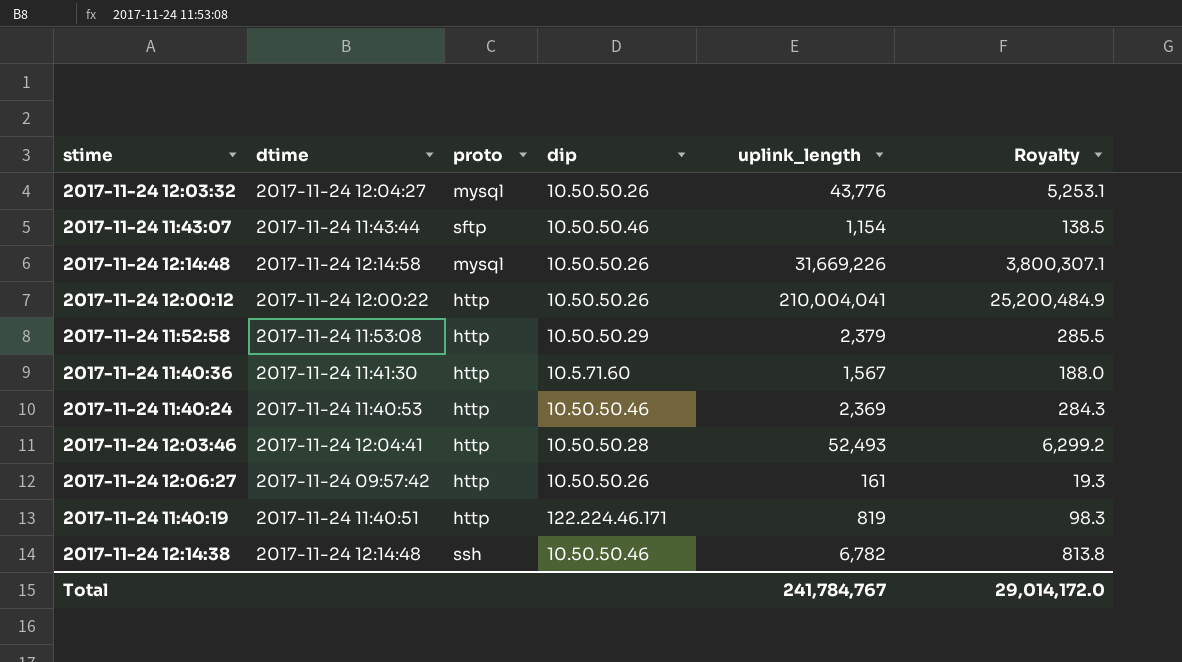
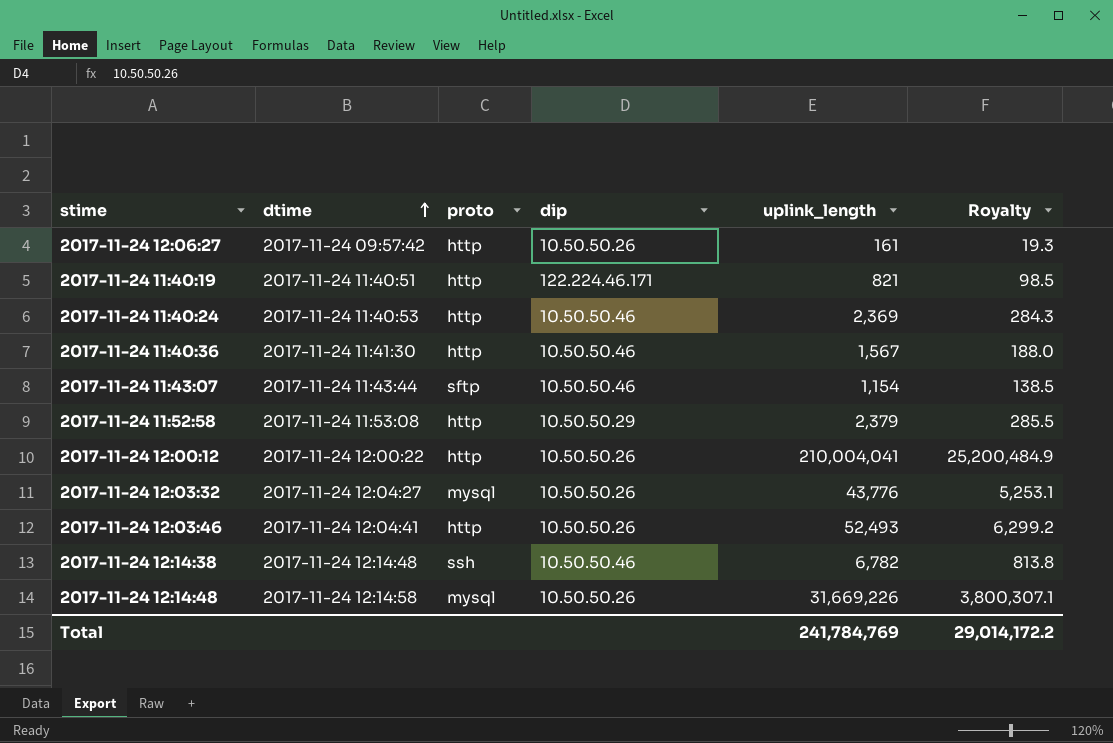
row order: none -> dtime ascending
2017-11-24 11:40:19 | uplink_length: 819 -> 821
2017-11-24 11:40:19 | Royalty: 98.3 -> 98.5
2017-11-24 11:40:36 | dip: 10.5.71.60 -> 10.50.50.46
2017-11-24 12:03:46 | dip: 10.50.50.28 -> 10.50.50.26
Total | uplink_length: 241,784,767 -> 241,784,769
Total | Royalty: 29,014,172.0 -> 29,014,172.2

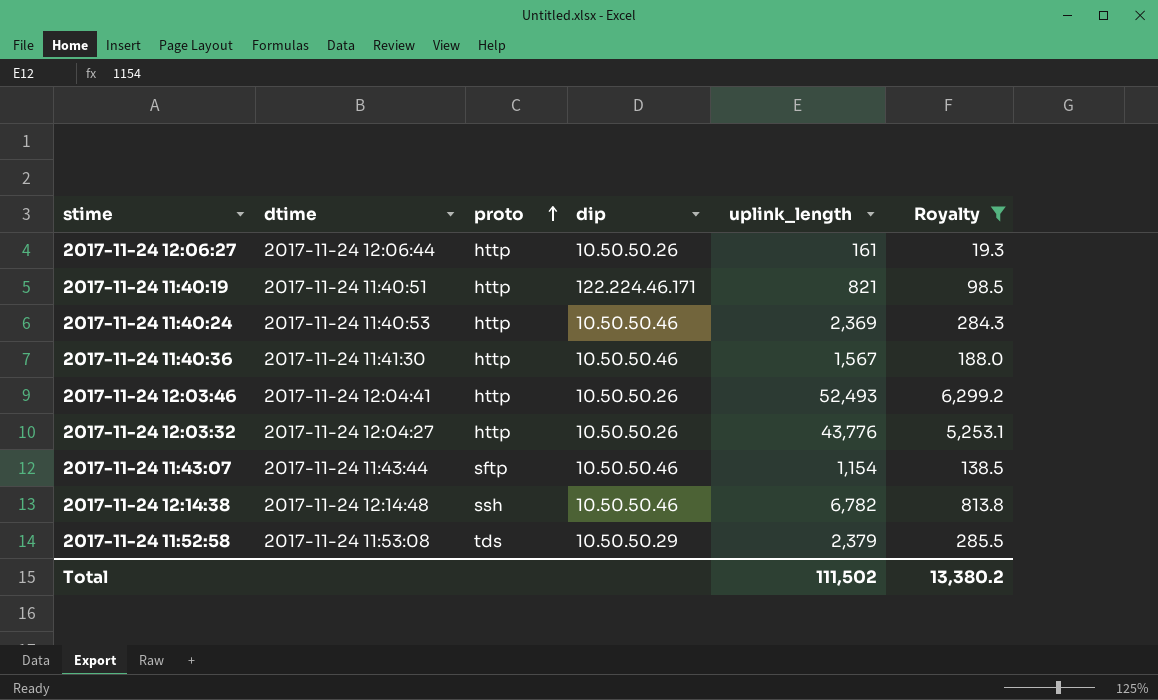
filter: none -> Royalty <= 6,299.2
row order: dtime ascending -> proto ascending
2017-11-24 12:06:27 | dtime: 2017-11-24 09:57:42 -> 2017-11-24 12:06:44
2017-11-24 12:03:32 | proto: mysql -> http
2017-11-24 11:52:58 | proto: http -> tds
Total | uplink_length: 241,784,769 -> 111,502
Total | Royalty: 29,014,172.2 -> 13,380.2

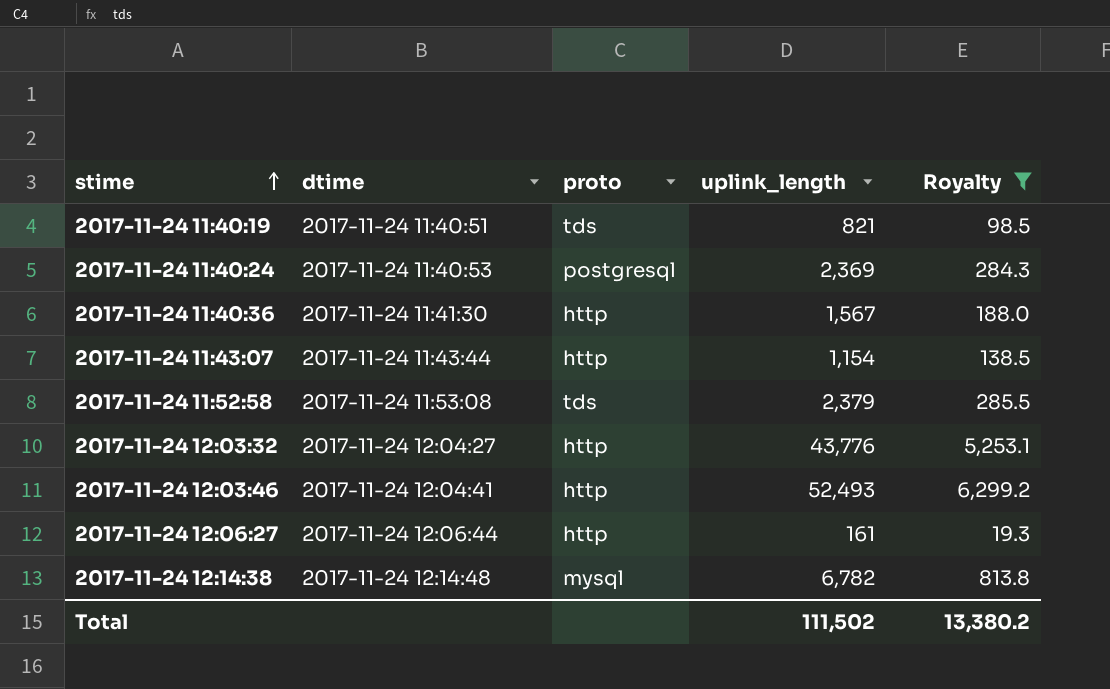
row order: proto ascending -> stime ascending
column dip | position: 4 -> none
2017-11-24 11:40:19 | proto: http -> tds
2017-11-24 11:40:24 | proto: http -> postgresql
2017-11-24 11:43:07 | proto: sftp -> http
2017-11-24 12:14:38 | proto: ssh -> mysql

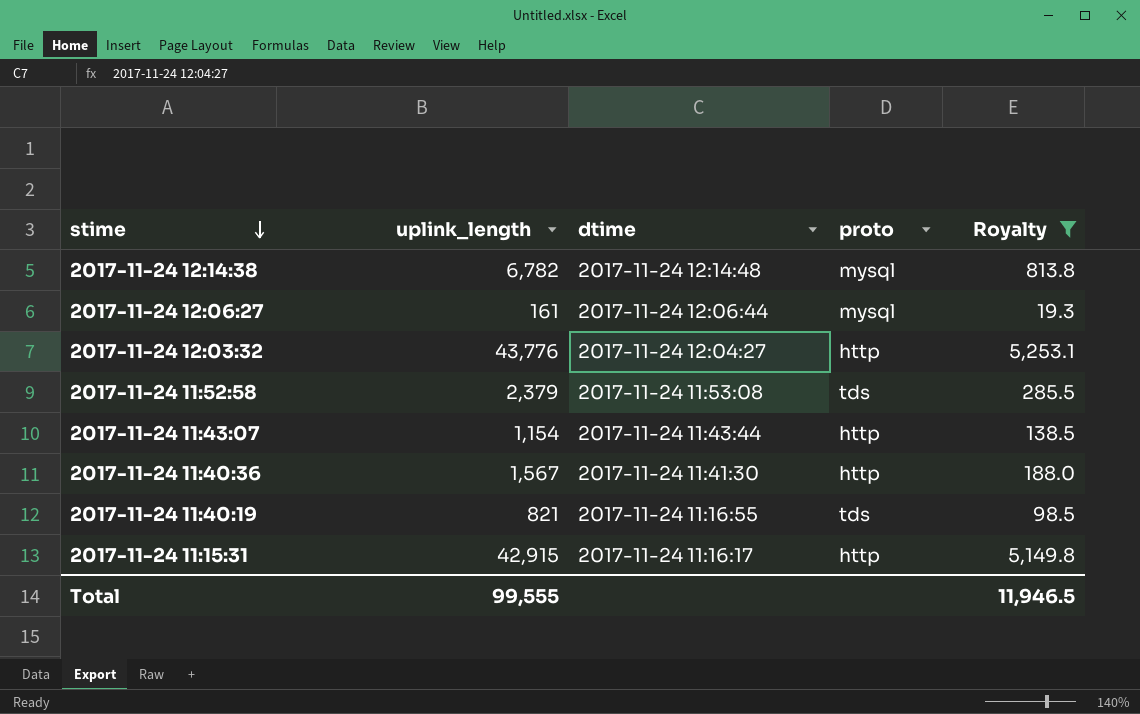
row order: stime ascending -> stime descending
column uplink_length | position: 4 -> 2
row 2017-11-24 11:40:24: 2017-11-24 11:40:53 | postgresql | 2,369 | 284.3 -> none
row 2017-11-24 12:03:46: 2017-11-24 12:04:41 | http | 52,493 | 6,299.2 -> none
2017-11-24 12:06:27 | proto: http -> mysql
2017-11-24 11:40:19 | dtime: 2017-11-24 11:40:51 -> 2017-11-24 11:16:55
row 2017-11-24 11:15:31: none -> 42,915 | 2017-11-24 11:16:17 | http | 5,149.8
Total | uplink_length: 111,502 -> 99,555
Total | Royalty: 13,380.2 -> 11,946.5

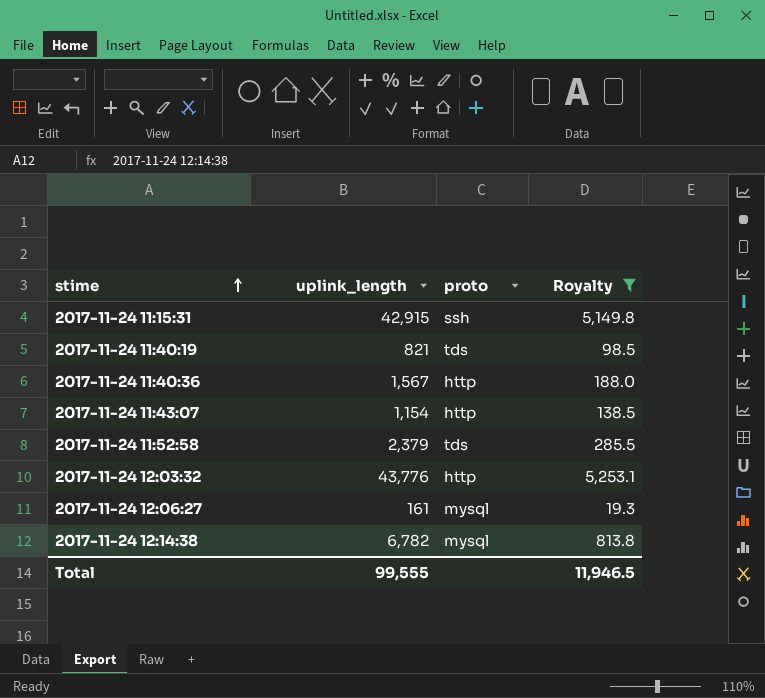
row order: stime descending -> stime ascending
column dtime | position: 3 -> none
2017-11-24 11:15:31 | proto: http -> ssh

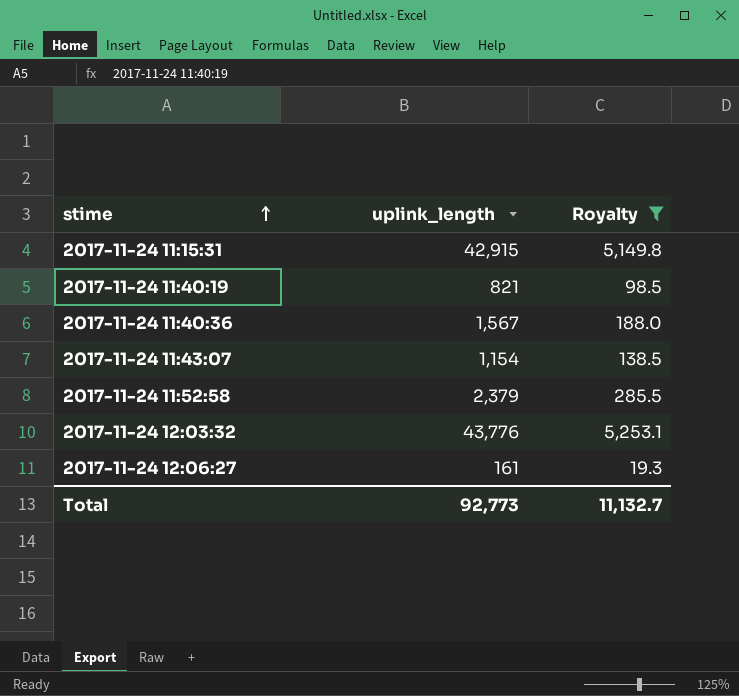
column proto | position: 3 -> none
row 2017-11-24 12:14:38: 6,782 | mysql | 813.8 -> none
Total | uplink_length: 99,555 -> 92,773
Total | Royalty: 11,946.5 -> 11,132.7

